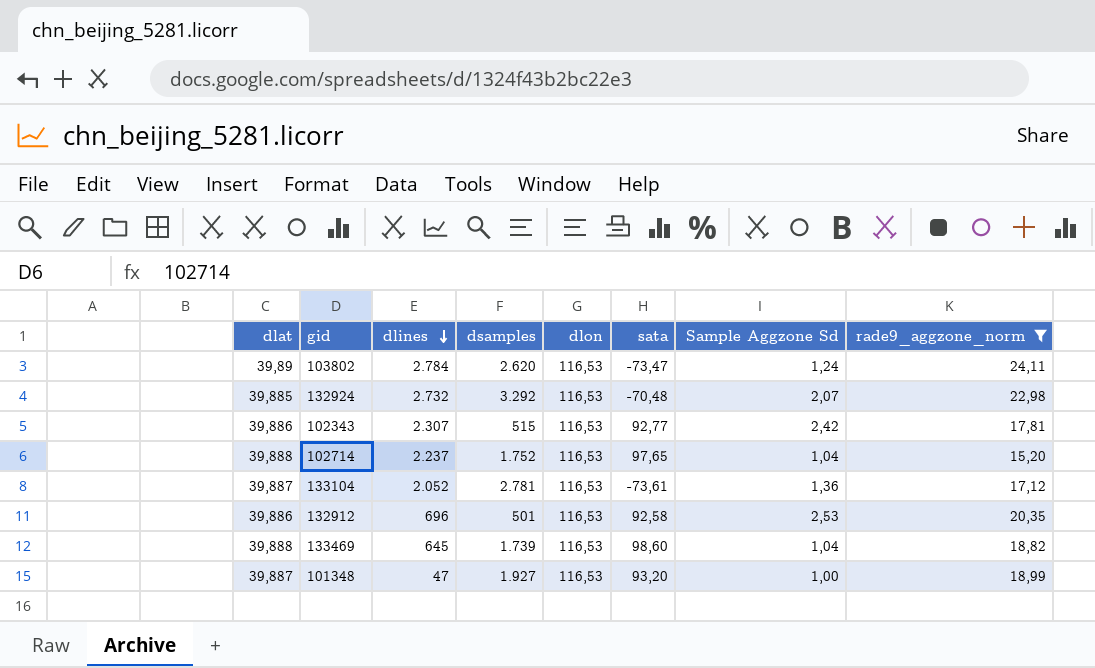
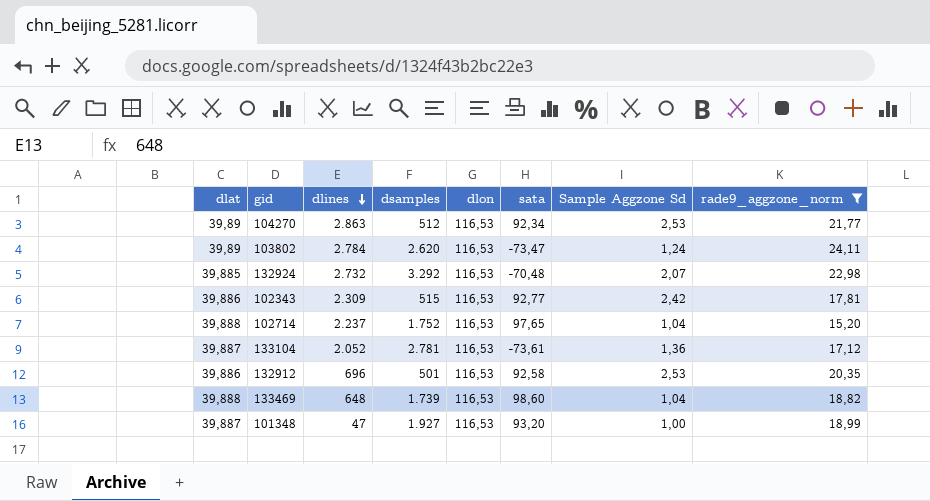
row 104270: none -> 39,89 | 2.863 | 512 | 116,53 | 92,34 | 2,53 | 21,77
102343 | dlines: 2.307 -> 2.309
133469 | dlines: 645 -> 648

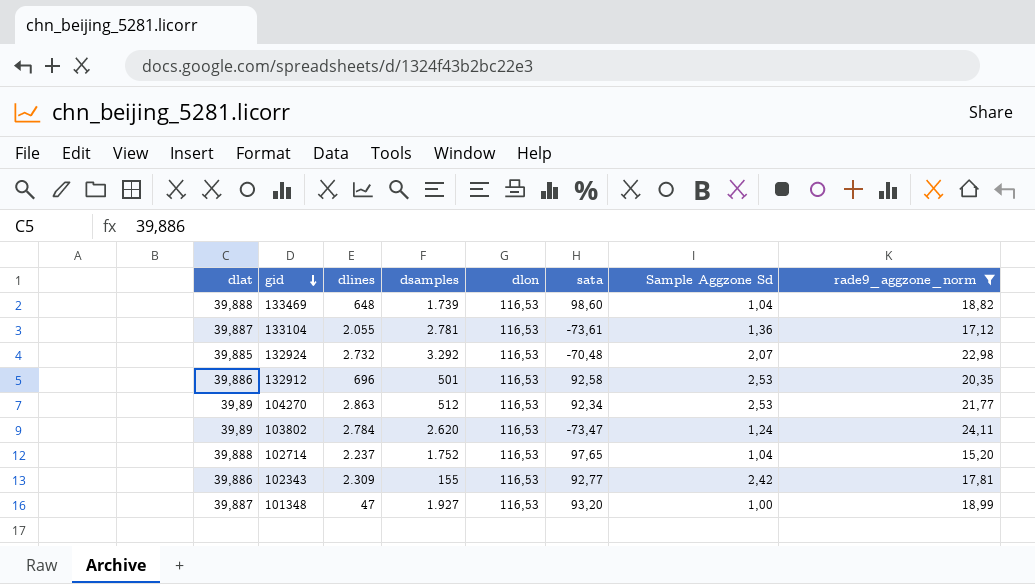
row order: dlines descending -> gid descending
133104 | dlines: 2.052 -> 2.055
102343 | dsamples: 515 -> 155

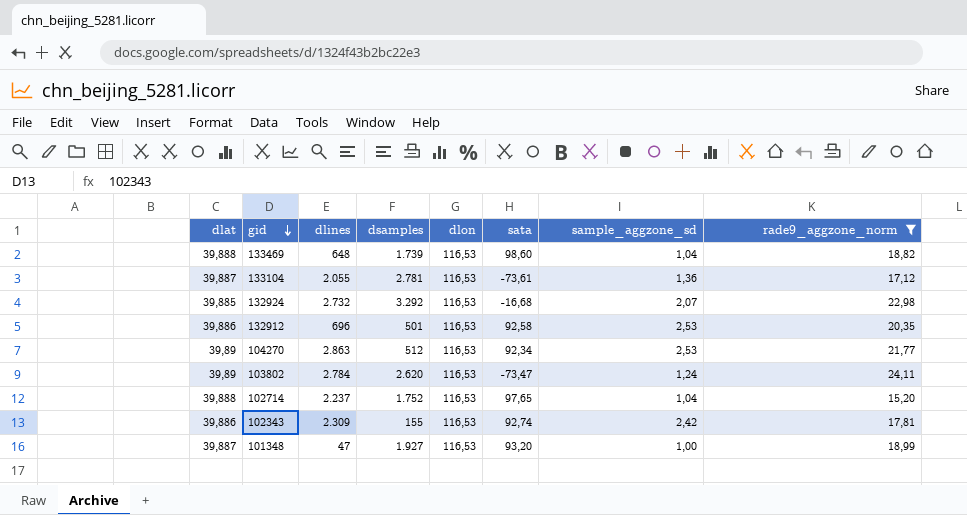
column name: Sample Aggzone Sd -> sample_aggzone_sd
132924 | sata: -70,48 -> -16,68
102343 | sata: 92,77 -> 92,74

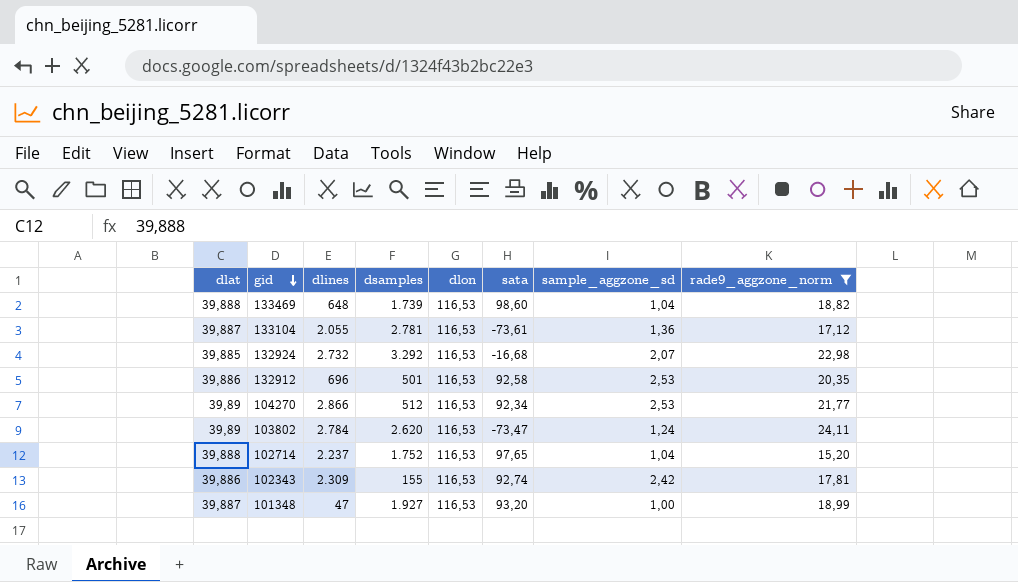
104270 | dlines: 2.863 -> 2.866

